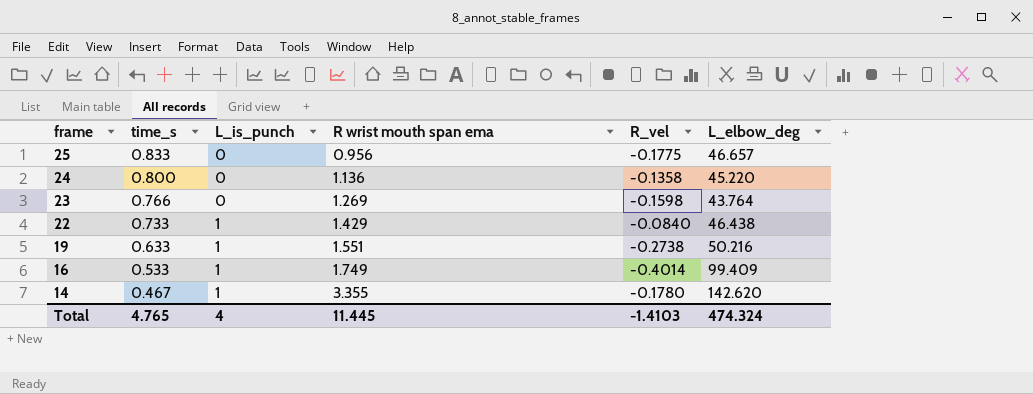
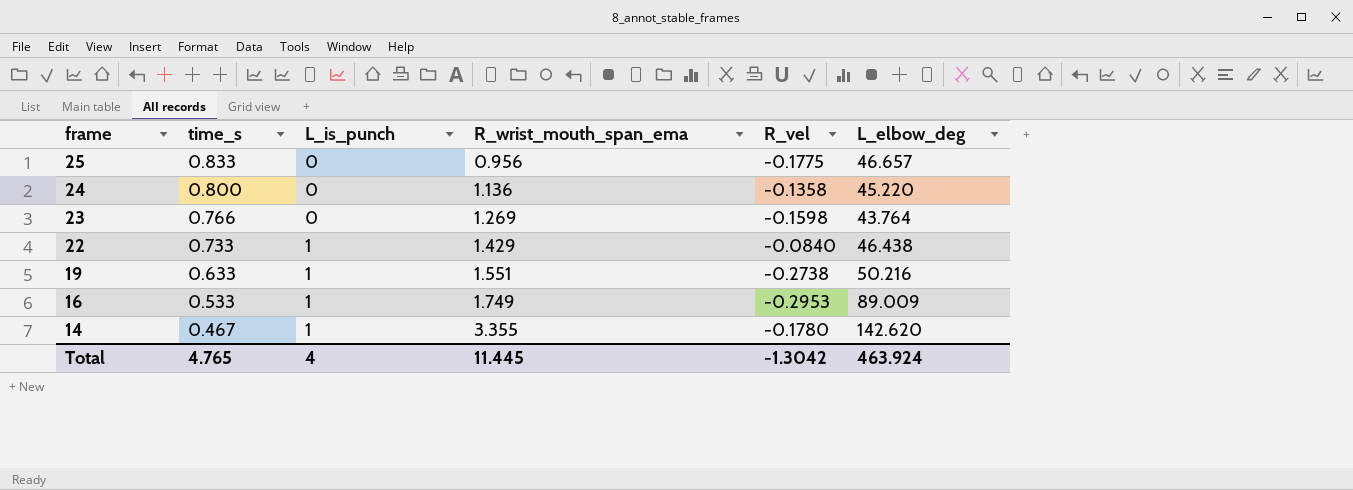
column name: R wrist mouth span ema -> R_wrist_mouth_span_ema
16 | R_vel: -0.4014 -> -0.2953
16 | L_elbow_deg: 99.409 -> 89.009
Total | R_vel: -1.4103 -> -1.3042
Total | L_elbow_deg: 474.324 -> 463.924

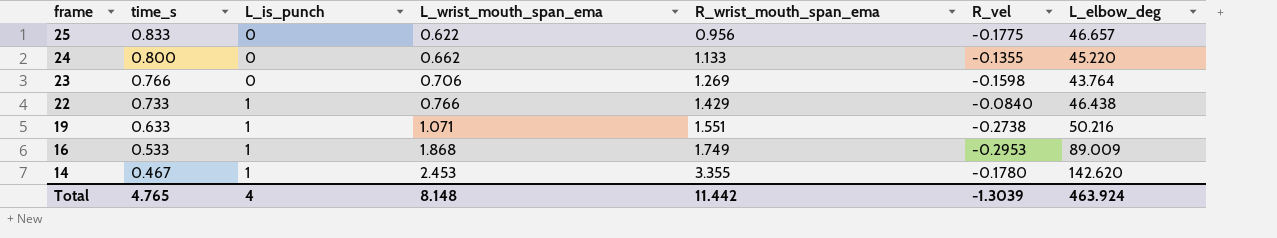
column L_wrist_mouth_span_ema | position: none -> 4
24 | R_wrist_mouth_span_ema: 1.136 -> 1.133
24 | R_vel: -0.1358 -> -0.1355
Total | R_wrist_mouth_span_ema: 11.445 -> 11.442
Total | R_vel: -1.3042 -> -1.3039

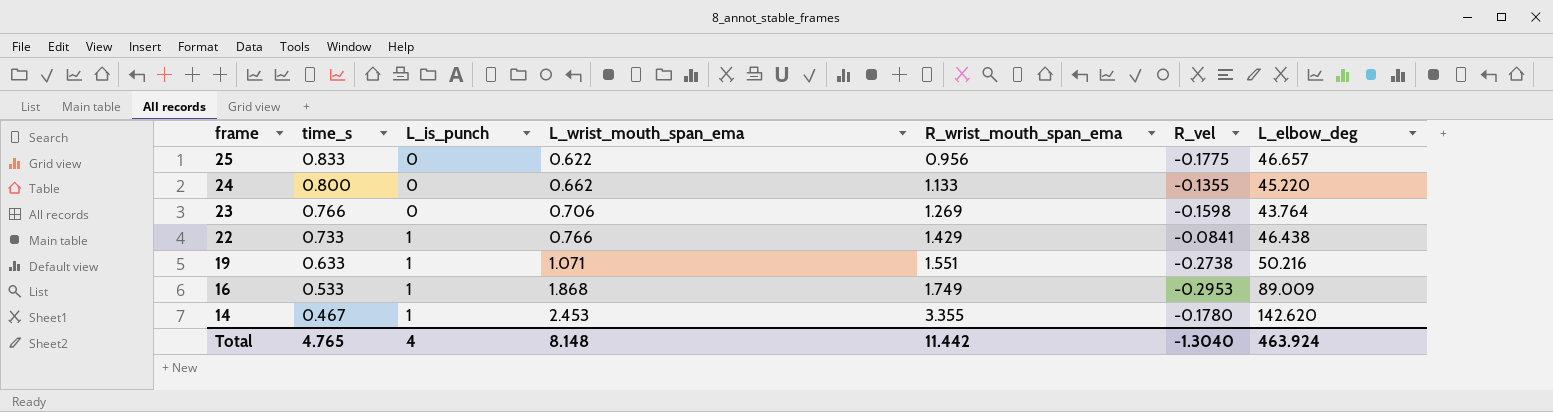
22 | R_vel: -0.0840 -> -0.0841
Total | R_vel: -1.3039 -> -1.3040

